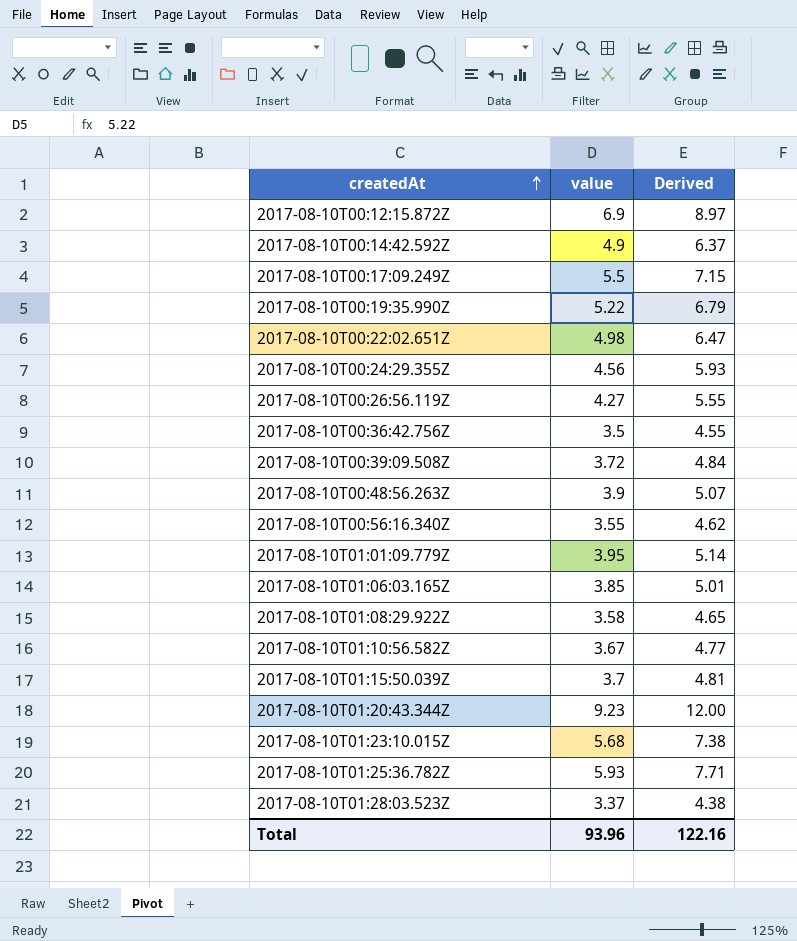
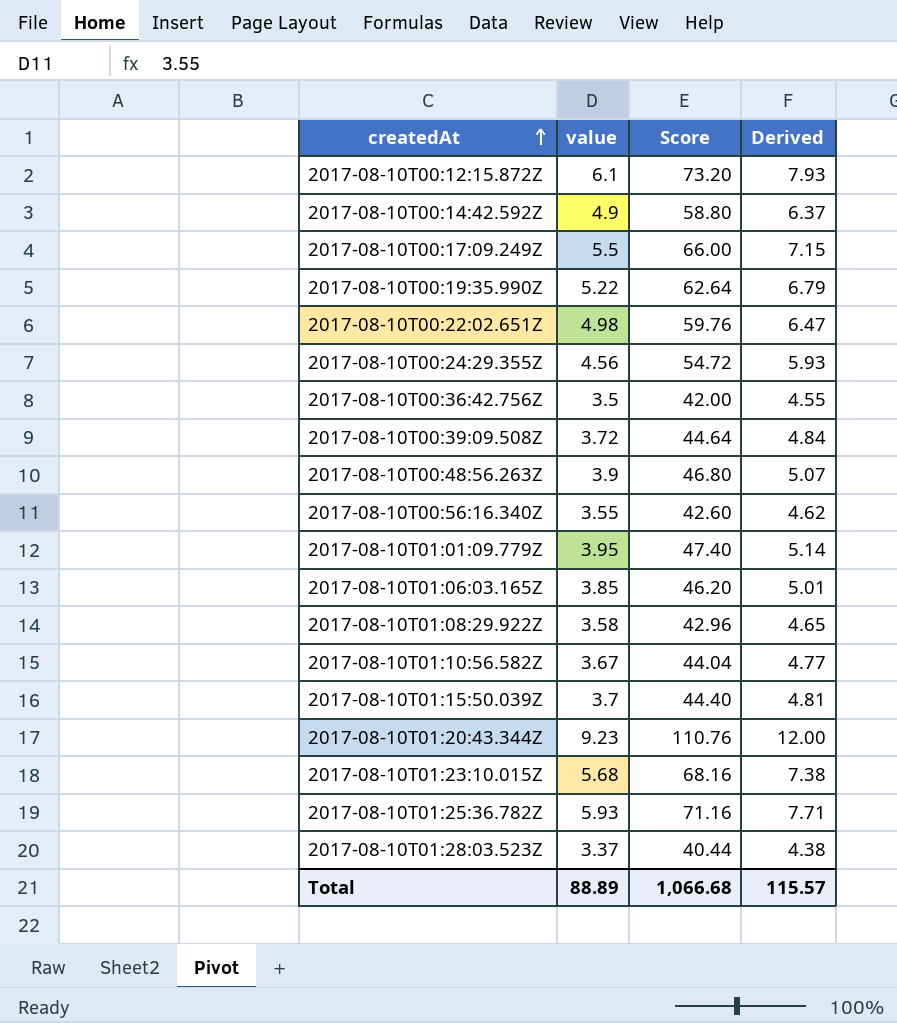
column Score | formula: none -> [value] * 12
row 2017-08-10T00:26:56.119Z: 4.27 | 5.55 -> none
2017-08-10T00:12:15.872Z | value: 6.9 -> 6.1
2017-08-10T00:12:15.872Z | Derived: 8.97 -> 7.93
Total | value: 93.96 -> 88.89
Total | Derived: 122.16 -> 115.57

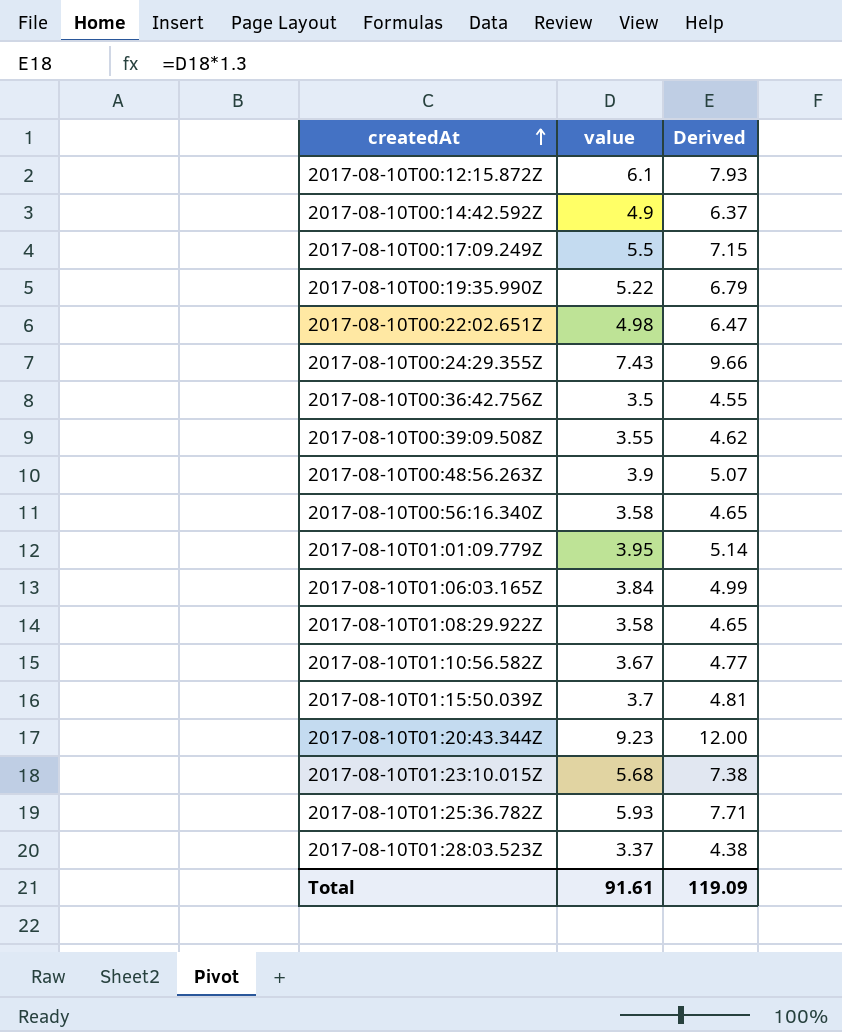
column Score | formula: [value] * 12 -> none
2017-08-10T00:24:29.355Z | value: 4.56 -> 7.43
2017-08-10T00:24:29.355Z | Derived: 5.93 -> 9.66
2017-08-10T00:39:09.508Z | value: 3.72 -> 3.55
2017-08-10T00:39:09.508Z | Derived: 4.84 -> 4.62
2017-08-10T00:56:16.340Z | value: 3.55 -> 3.58
2017-08-10T00:56:16.340Z | Derived: 4.62 -> 4.65
2017-08-10T01:06:03.165Z | value: 3.85 -> 3.84
2017-08-10T01:06:03.165Z | Derived: 5.01 -> 4.99
Total | value: 88.89 -> 91.61
Total | Derived: 115.57 -> 119.09

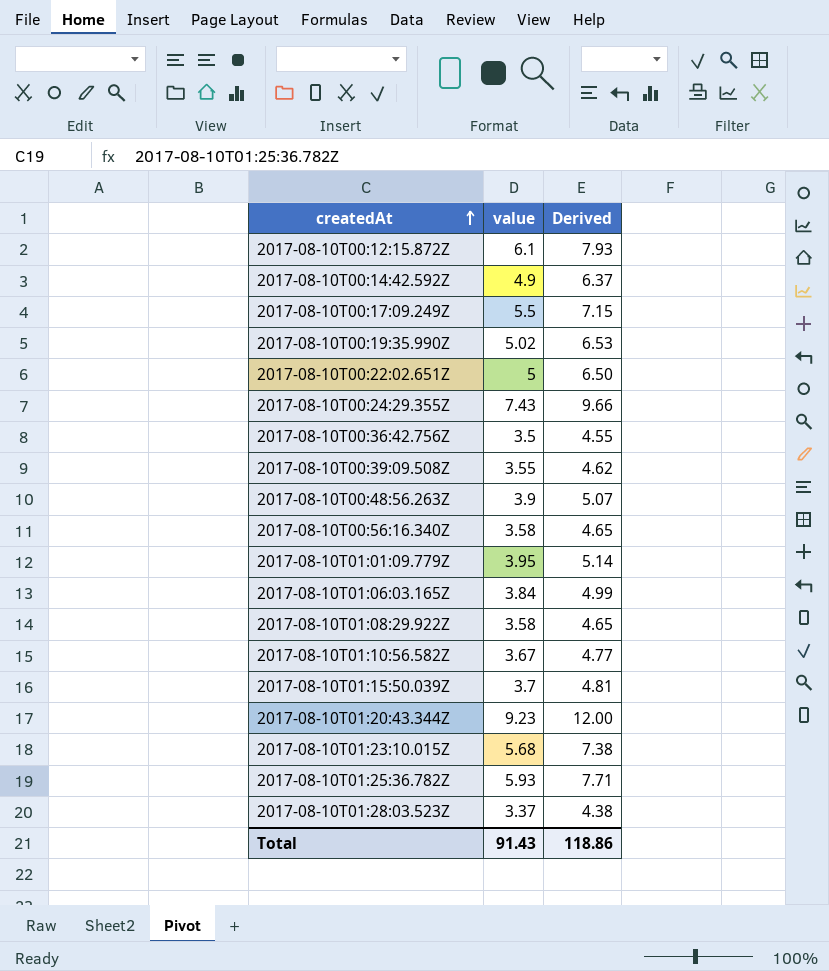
2017-08-10T00:19:35.990Z | value: 5.22 -> 5.02
2017-08-10T00:19:35.990Z | Derived: 6.79 -> 6.53
2017-08-10T00:22:02.651Z | value: 4.98 -> 5
2017-08-10T00:22:02.651Z | Derived: 6.47 -> 6.50
Total | value: 91.61 -> 91.43
Total | Derived: 119.09 -> 118.86

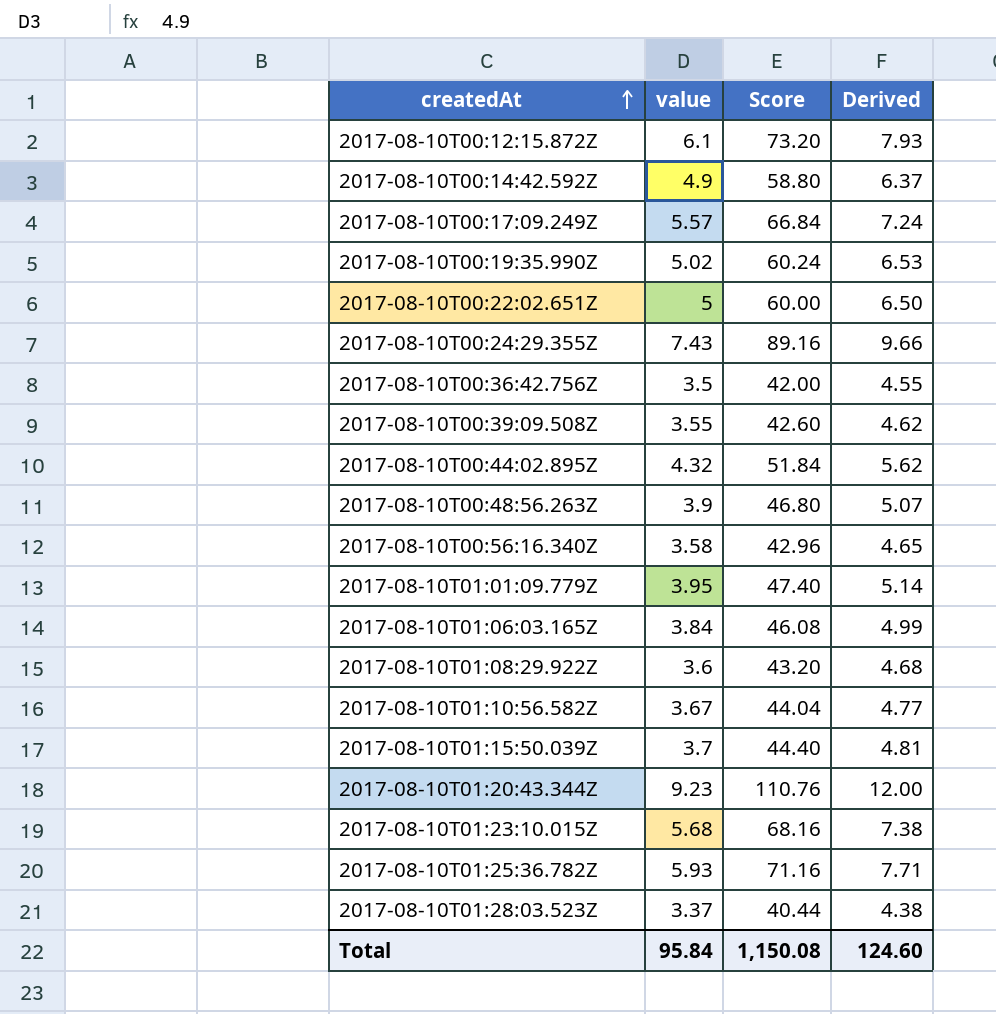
column Score | formula: none -> [value] * 12
2017-08-10T00:17:09.249Z | value: 5.5 -> 5.57
2017-08-10T00:17:09.249Z | Derived: 7.15 -> 7.24
row 2017-08-10T00:44:02.895Z: none -> 4.32 | 51.84 | 5.62
2017-08-10T01:08:29.922Z | value: 3.58 -> 3.6
2017-08-10T01:08:29.922Z | Derived: 4.65 -> 4.68
Total | value: 91.43 -> 95.84
Total | Derived: 118.86 -> 124.60

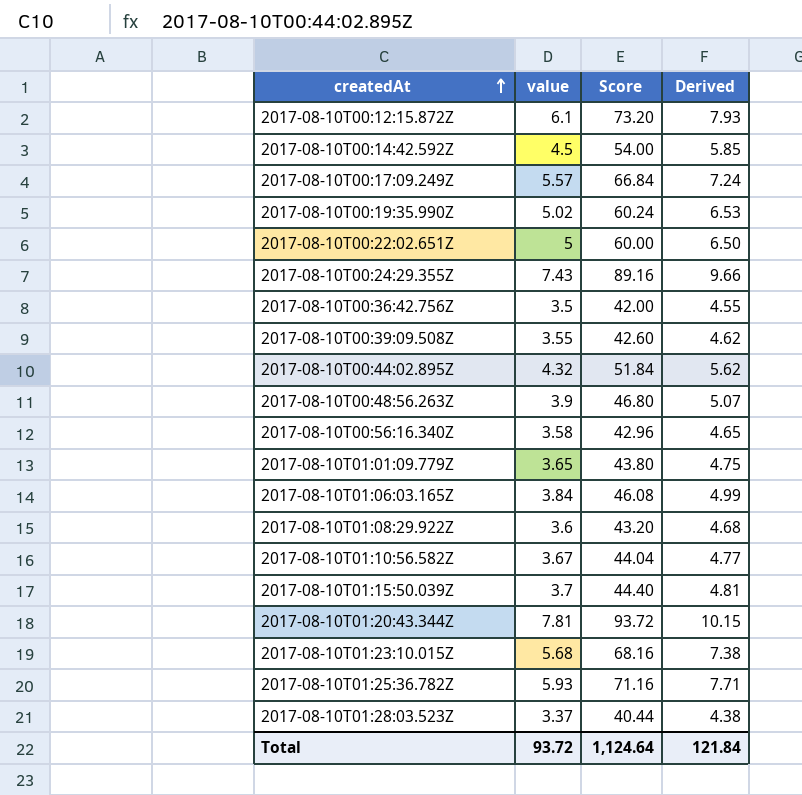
2017-08-10T00:14:42.592Z | value: 4.9 -> 4.5
2017-08-10T00:14:42.592Z | Score: 58.80 -> 54.00
2017-08-10T00:14:42.592Z | Derived: 6.37 -> 5.85
2017-08-10T01:01:09.779Z | value: 3.95 -> 3.65
2017-08-10T01:01:09.779Z | Score: 47.40 -> 43.80
2017-08-10T01:01:09.779Z | Derived: 5.14 -> 4.75
2017-08-10T01:20:43.344Z | value: 9.23 -> 7.81
2017-08-10T01:20:43.344Z | Score: 110.76 -> 93.72
2017-08-10T01:20:43.344Z | Derived: 12.00 -> 10.15
Total | value: 95.84 -> 93.72
Total | Score: 1,150.08 -> 1,124.64
Total | Derived: 124.60 -> 121.84

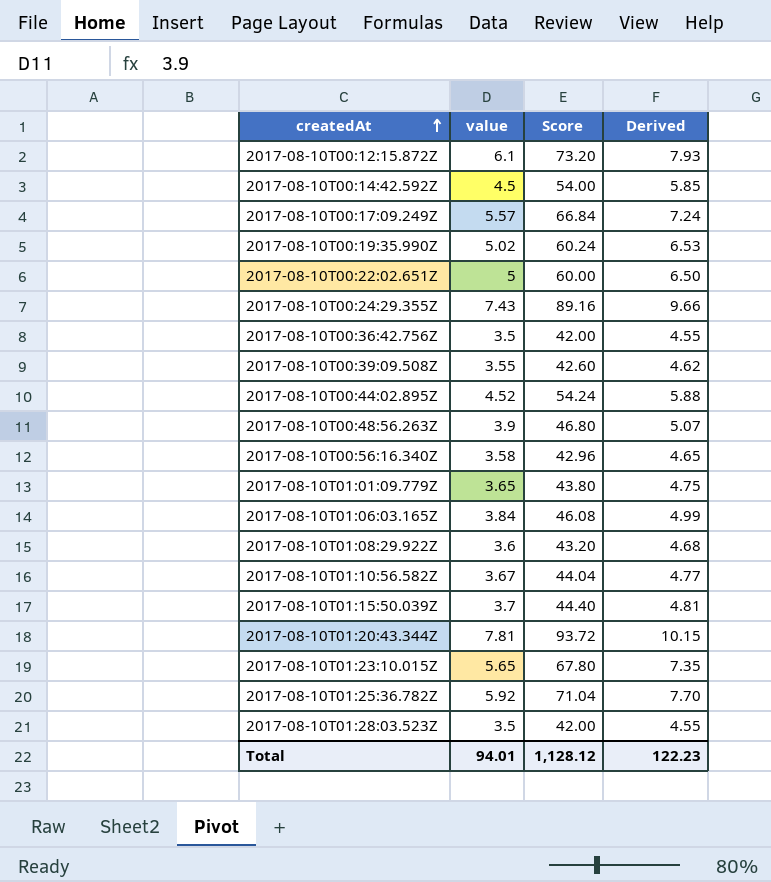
2017-08-10T00:44:02.895Z | value: 4.32 -> 4.52
2017-08-10T00:44:02.895Z | Score: 51.84 -> 54.24
2017-08-10T00:44:02.895Z | Derived: 5.62 -> 5.88
2017-08-10T01:23:10.015Z | value: 5.68 -> 5.65
2017-08-10T01:23:10.015Z | Score: 68.16 -> 67.80
2017-08-10T01:23:10.015Z | Derived: 7.38 -> 7.35
2017-08-10T01:25:36.782Z | value: 5.93 -> 5.92
2017-08-10T01:25:36.782Z | Score: 71.16 -> 71.04
2017-08-10T01:25:36.782Z | Derived: 7.71 -> 7.70
2017-08-10T01:28:03.523Z | value: 3.37 -> 3.5
2017-08-10T01:28:03.523Z | Score: 40.44 -> 42.00
2017-08-10T01:28:03.523Z | Derived: 4.38 -> 4.55
Total | value: 93.72 -> 94.01
Total | Score: 1,124.64 -> 1,128.12
Total | Derived: 121.84 -> 122.23

